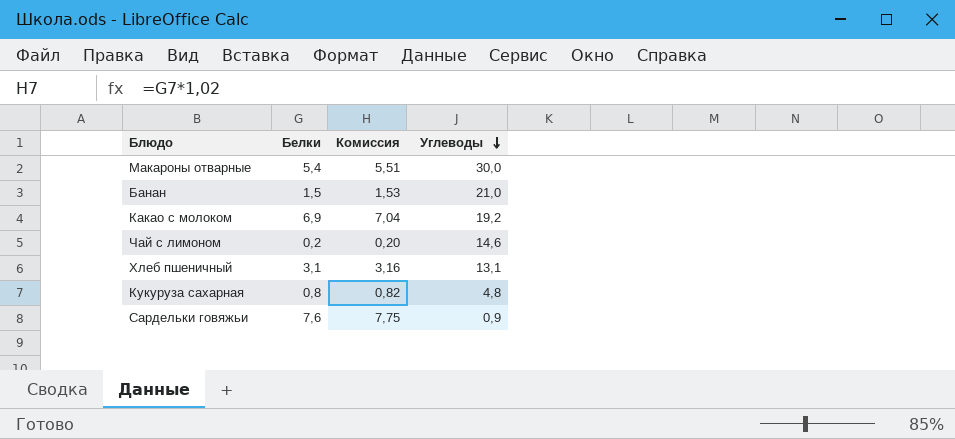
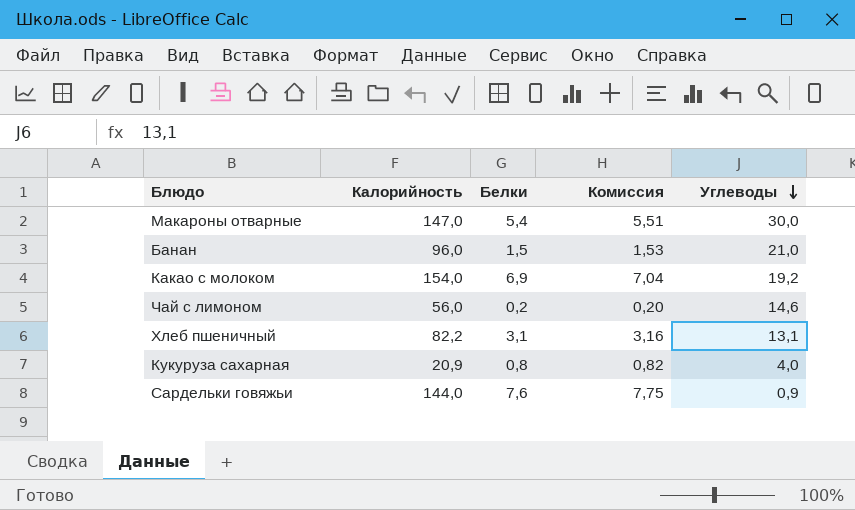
column Калорийность | position: none -> 2
Кукуруза сахарная | Углеводы: 4,8 -> 4,0

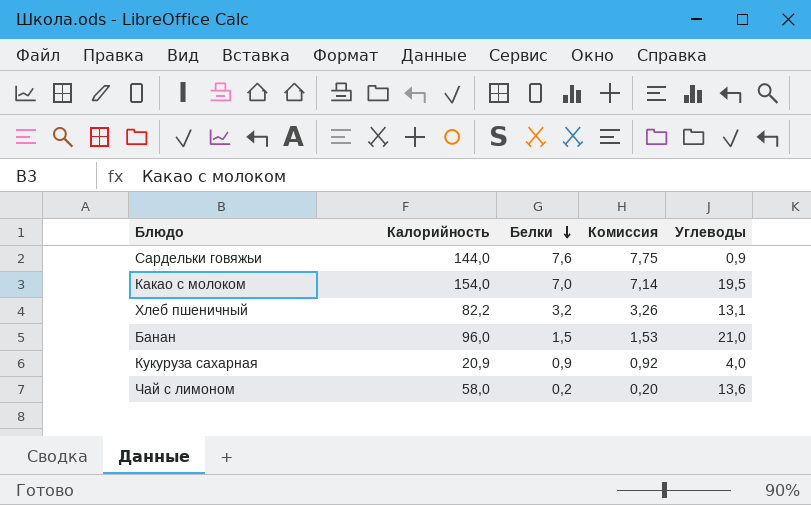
row order: Углеводы descending -> Белки descending
row Макароны отварные: 147,0 | 5,4 | 5,51 | 30,0 -> none
Какао с молоком | Белки: 6,9 -> 7,0
Какао с молоком | Комиссия: 7,04 -> 7,14
Какао с молоком | Углеводы: 19,2 -> 19,5
Хлеб пшеничный | Белки: 3,1 -> 3,2
Хлеб пшеничный | Комиссия: 3,16 -> 3,26
Кукуруза сахарная | Белки: 0,8 -> 0,9
Кукуруза сахарная | Комиссия: 0,82 -> 0,92
Чай с лимоном | Калорийность: 56,0 -> 58,0
Чай с лимоном | Углеводы: 14,6 -> 13,6

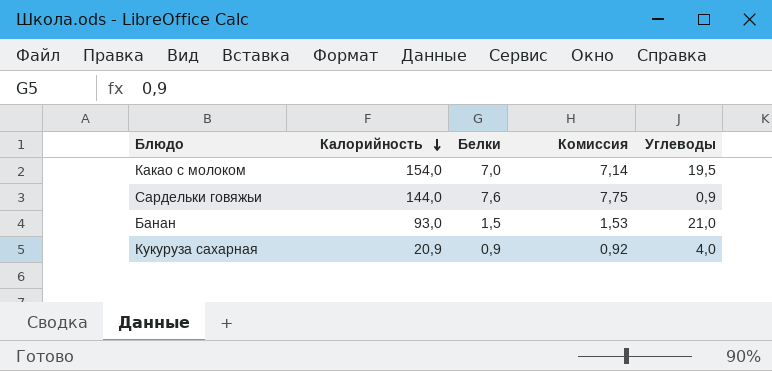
row order: Белки descending -> Калорийность descending
row Хлеб пшеничный: 82,2 | 3,2 | 3,26 | 13,1 -> none
row Чай с лимоном: 58,0 | 0,2 | 0,20 | 13,6 -> none
Банан | Калорийность: 96,0 -> 93,0

